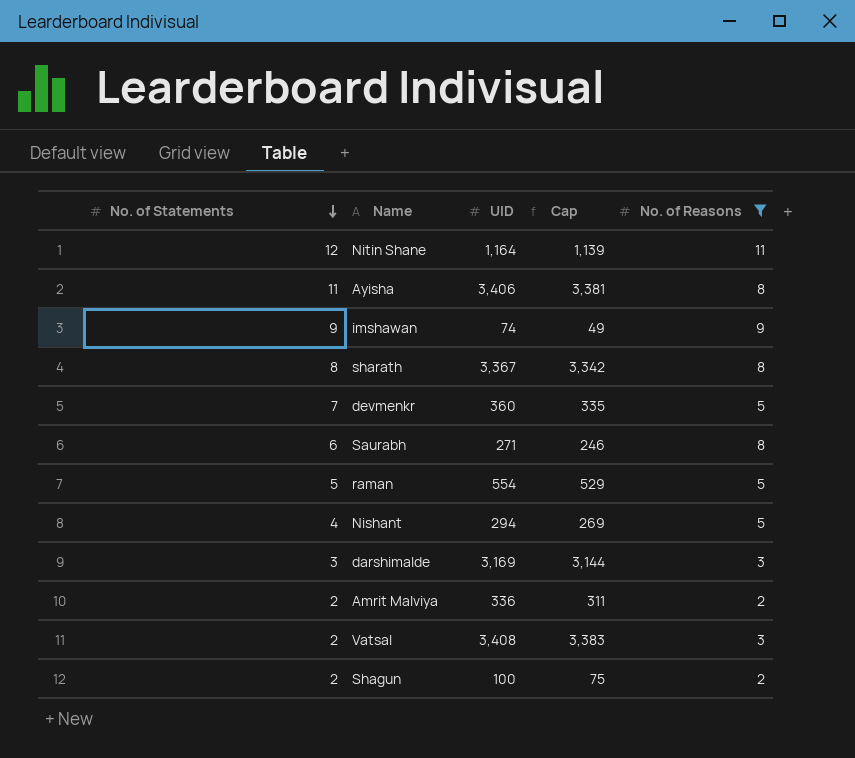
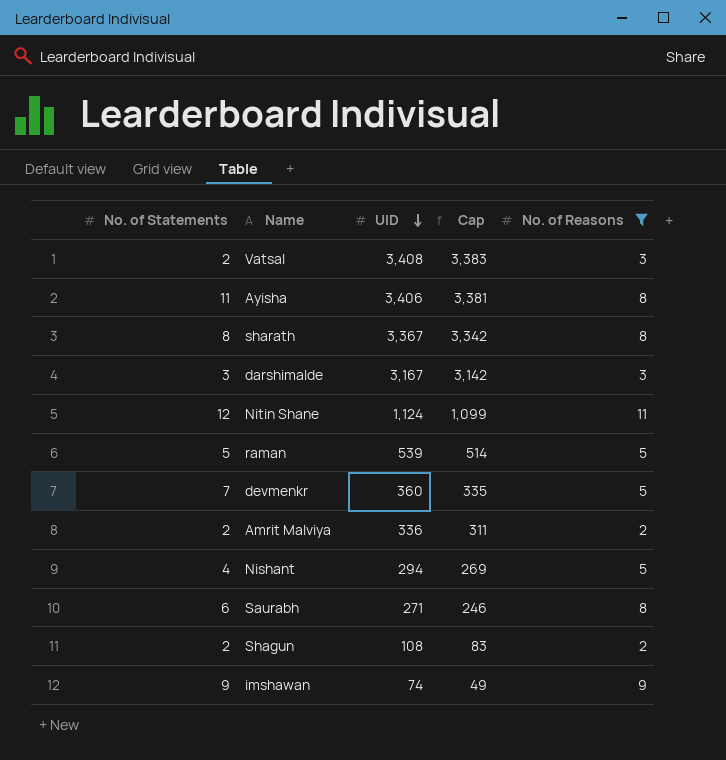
row order: No. of Statements descending -> UID descending
darshimalde | UID: 3,169 -> 3,167
darshimalde | Cap: 3,144 -> 3,142
Nitin Shane | UID: 1,164 -> 1,124
Nitin Shane | Cap: 1,139 -> 1,099
raman | UID: 554 -> 539
raman | Cap: 529 -> 514
Shagun | UID: 100 -> 108
Shagun | Cap: 75 -> 83

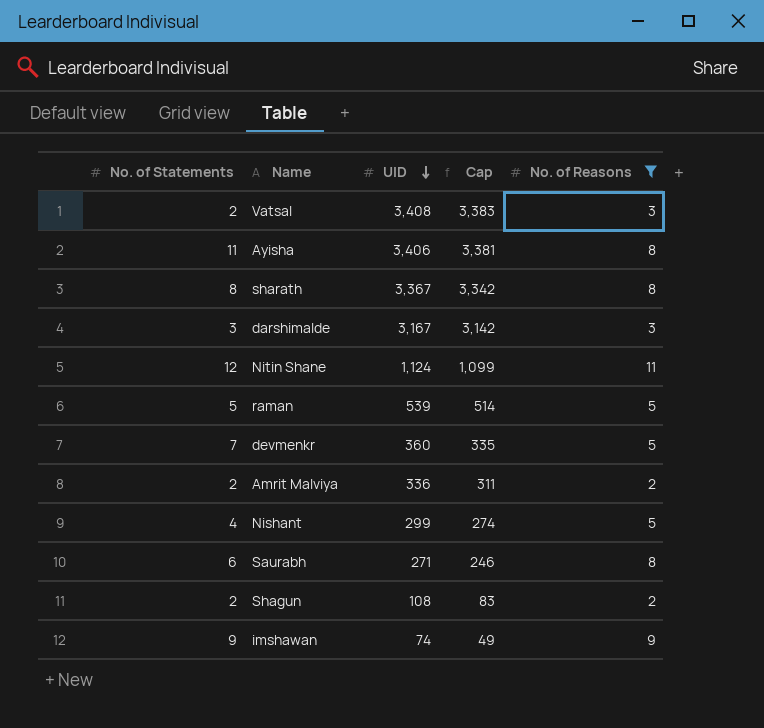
Nishant | UID: 294 -> 299
Nishant | Cap: 269 -> 274

